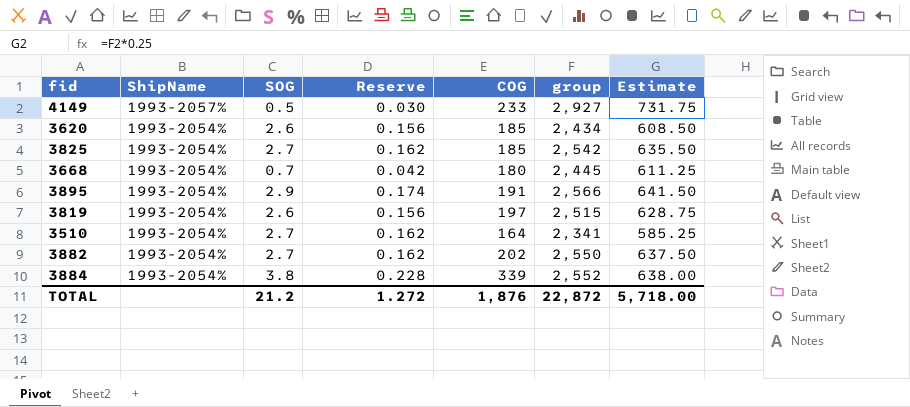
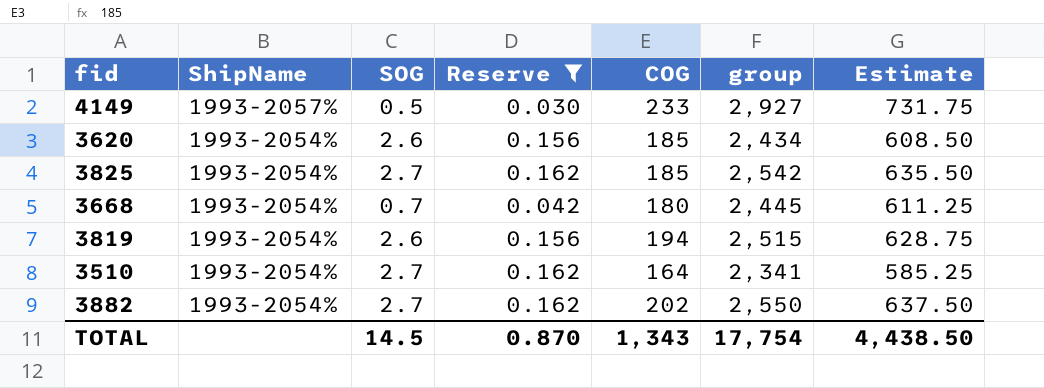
filter: none -> Reserve <= 0.162
3819 | COG: 197 -> 194
TOTAL | SOG: 21.2 -> 14.5
TOTAL | Reserve: 1.272 -> 0.870
TOTAL | COG: 1,876 -> 1,343
TOTAL | group: 22,872 -> 17,754
TOTAL | Estimate: 5,718.00 -> 4,438.50

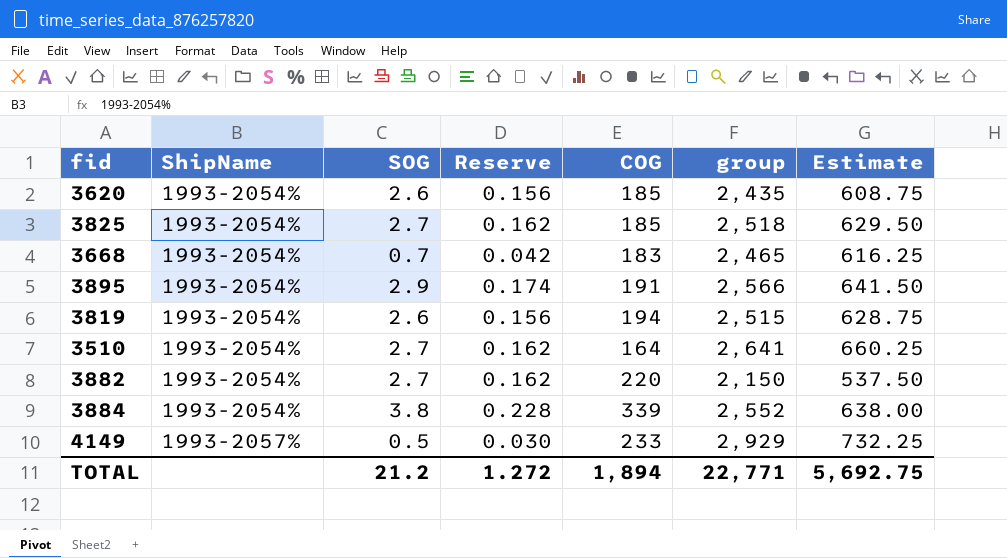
filter: Reserve <= 0.162 -> none
row order: ShipName descending -> ShipName ascending
3620 | group: 2,434 -> 2,435
3620 | Estimate: 608.50 -> 608.75
3825 | group: 2,542 -> 2,518
3825 | Estimate: 635.50 -> 629.50
3668 | COG: 180 -> 183
3668 | group: 2,445 -> 2,465
3668 | Estimate: 611.25 -> 616.25
3510 | group: 2,341 -> 2,641
3510 | Estimate: 585.25 -> 660.25
3882 | COG: 202 -> 220
3882 | group: 2,550 -> 2,150
3882 | Estimate: 637.50 -> 537.50
4149 | group: 2,927 -> 2,929
4149 | Estimate: 731.75 -> 732.25
TOTAL | SOG: 14.5 -> 21.2
TOTAL | Reserve: 0.870 -> 1.272
TOTAL | COG: 1,343 -> 1,894
TOTAL | group: 17,754 -> 22,771
TOTAL | Estimate: 4,438.50 -> 5,692.75

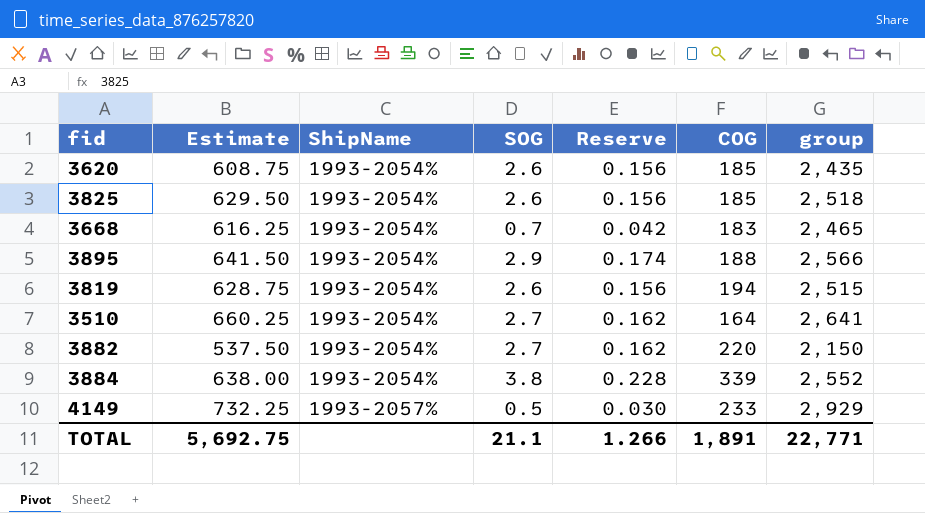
column Estimate | position: 7 -> 2
3825 | SOG: 2.7 -> 2.6
3825 | Reserve: 0.162 -> 0.156
3895 | COG: 191 -> 188
TOTAL | SOG: 21.2 -> 21.1
TOTAL | Reserve: 1.272 -> 1.266
TOTAL | COG: 1,894 -> 1,891

